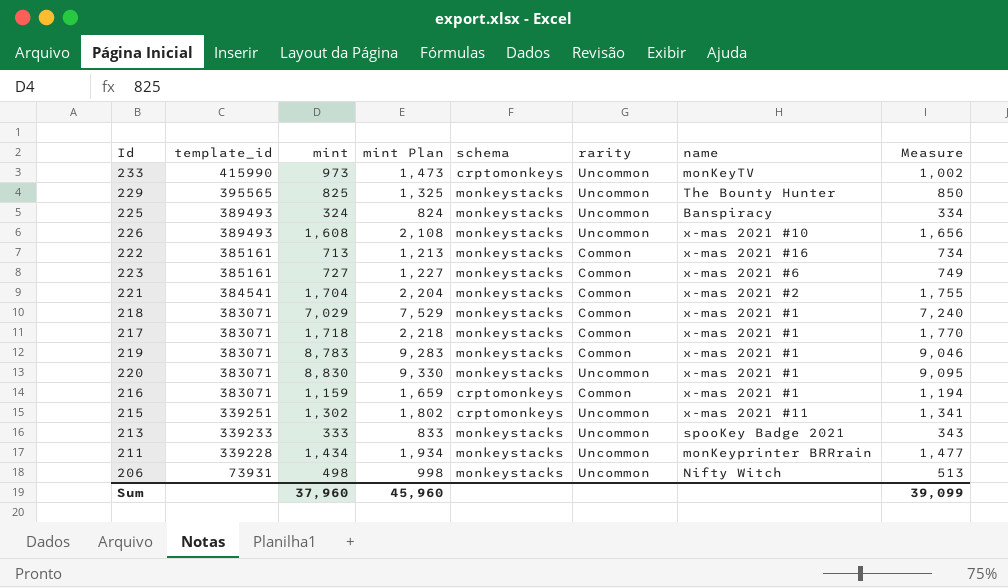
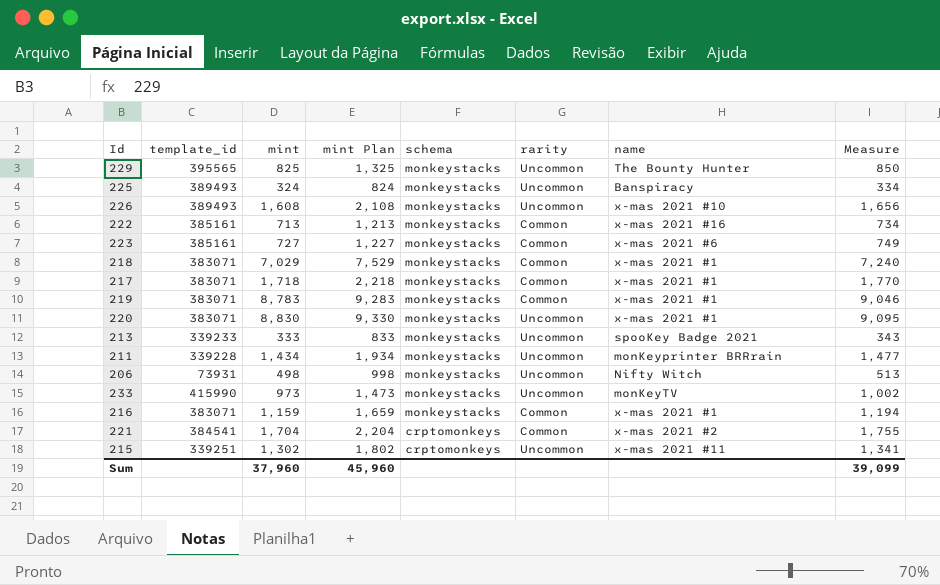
row order: template_id descending -> schema descending
233 | schema: crptomonkeys -> monkeystacks
216 | schema: crptomonkeys -> monkeystacks
221 | schema: monkeystacks -> crptomonkeys

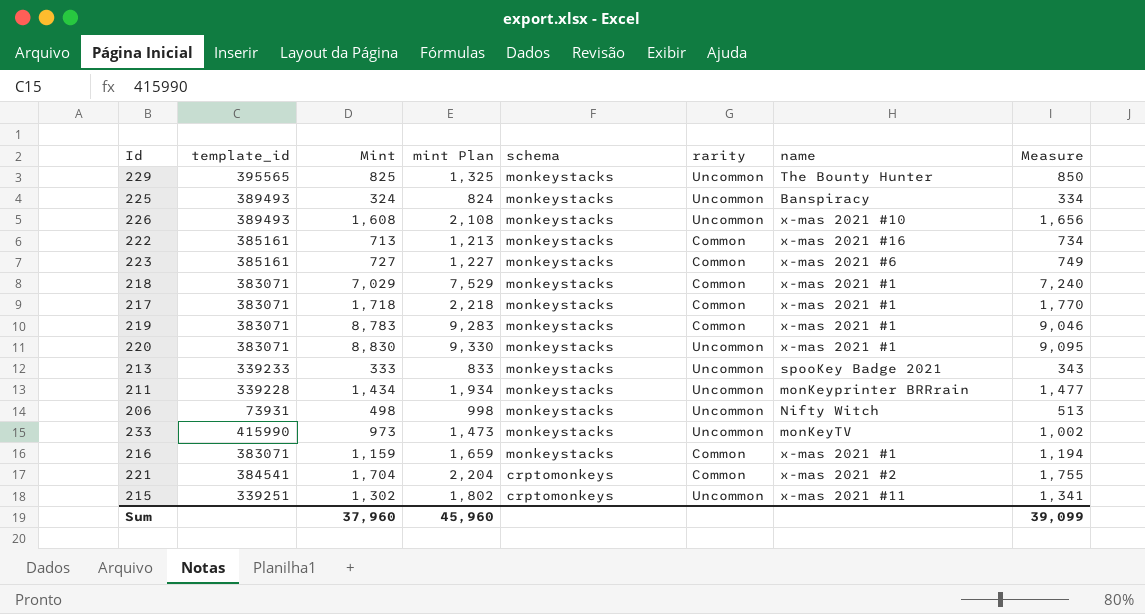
column name: mint -> Mint

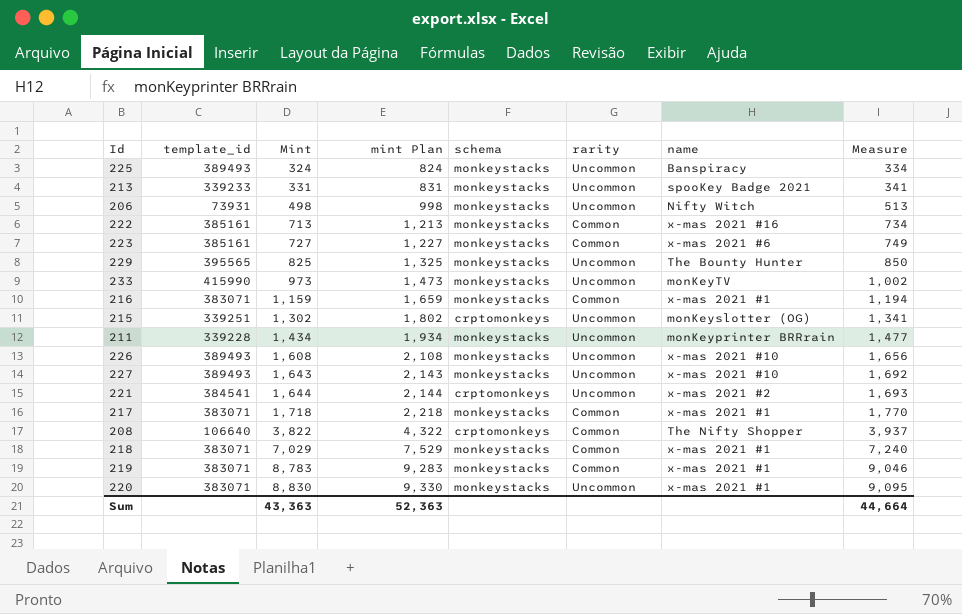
row order: schema descending -> Mint ascending
213 | Mint: 333 -> 331
213 | mint Plan: 833 -> 831
213 | Measure: 343 -> 341
215 | name: x-mas 2021 #11 -> monKeyslotter (OG)
row 227: none -> 389493 | 1,643 | 2,143 | monkeystacks | Uncommon | x-mas 2021 #10 | 1,692
221 | Mint: 1,704 -> 1,644
221 | mint Plan: 2,204 -> 2,144
221 | rarity: Common -> Uncommon
221 | Measure: 1,755 -> 1,693
row 208: none -> 106640 | 3,822 | 4,322 | crptomonkeys | Common | The Nifty Shopper | 3,937
Sum | Mint: 37,960 -> 43,363
Sum | mint Plan: 45,960 -> 52,363
Sum | Measure: 39,099 -> 44,664

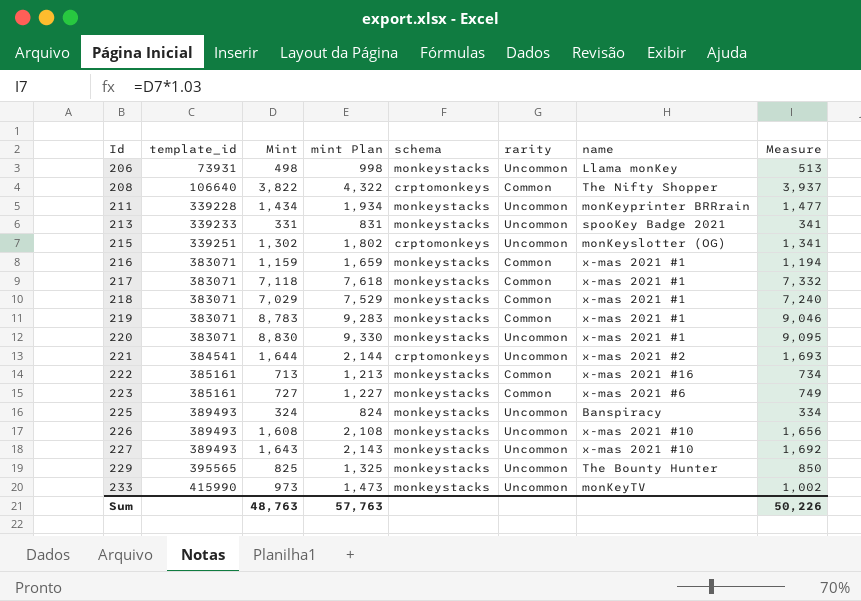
row order: Mint ascending -> Id ascending
206 | name: Nifty Witch -> Llama monKey
217 | Mint: 1,718 -> 7,118
217 | mint Plan: 2,218 -> 7,618
217 | Measure: 1,770 -> 7,332
Sum | Mint: 43,363 -> 48,763
Sum | mint Plan: 52,363 -> 57,763
Sum | Measure: 44,664 -> 50,226

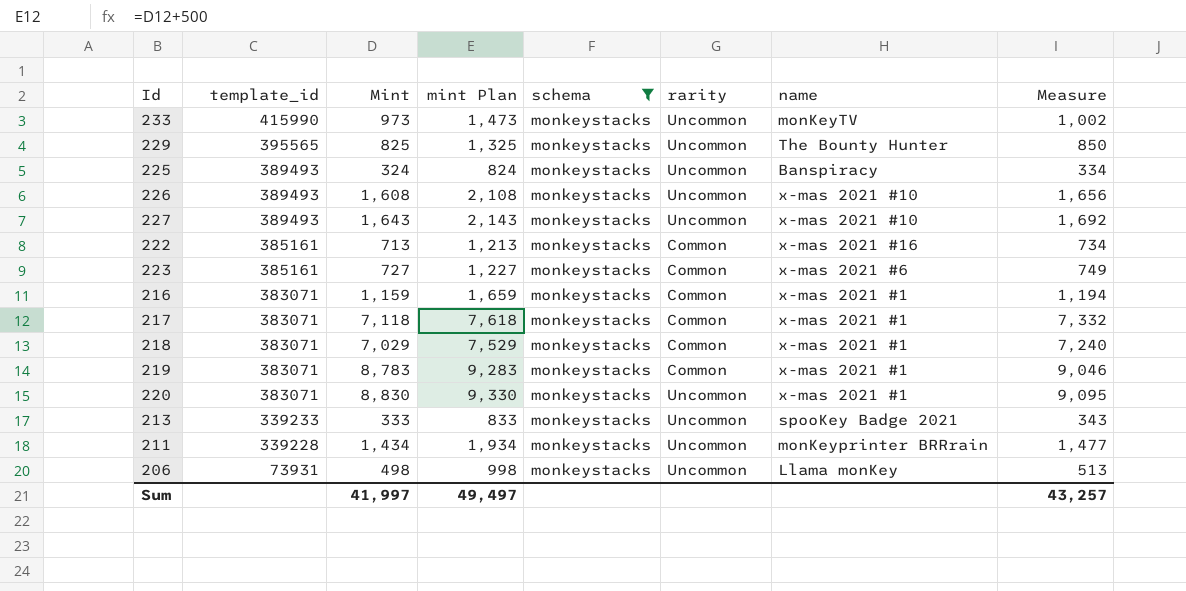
filter: none -> schema = monkeystacks
row order: Id ascending -> template_id descending
213 | Mint: 331 -> 333
213 | mint Plan: 831 -> 833
213 | Measure: 341 -> 343
Sum | Mint: 48,763 -> 41,997
Sum | mint Plan: 57,763 -> 49,497
Sum | Measure: 50,226 -> 43,257

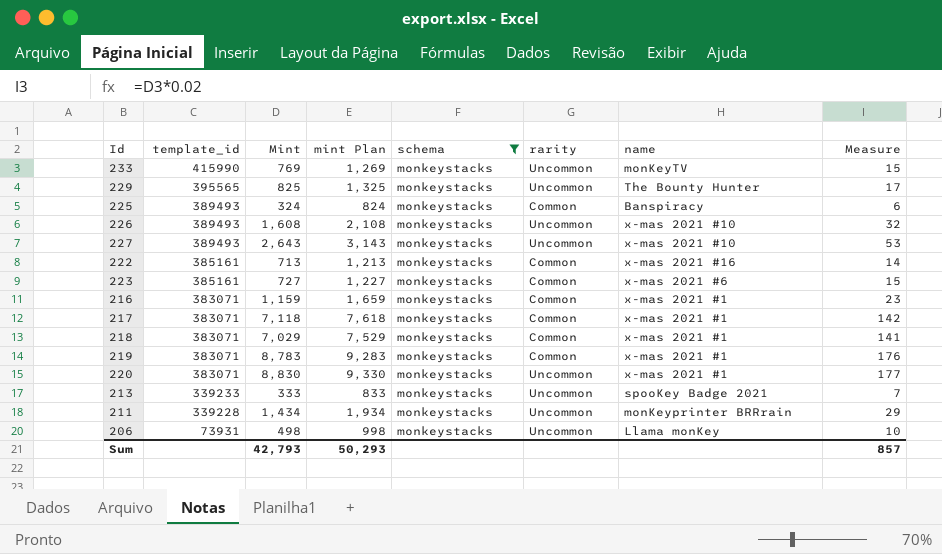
column Measure | formula: [Mint] * 1.03 -> [Mint] * 0.02
233 | Mint: 973 -> 769
233 | mint Plan: 1,473 -> 1,269
225 | rarity: Uncommon -> Common
227 | Mint: 1,643 -> 2,643
227 | mint Plan: 2,143 -> 3,143
Sum | Mint: 41,997 -> 42,793
Sum | mint Plan: 49,497 -> 50,293
Sum | Measure: 43,257 -> 857

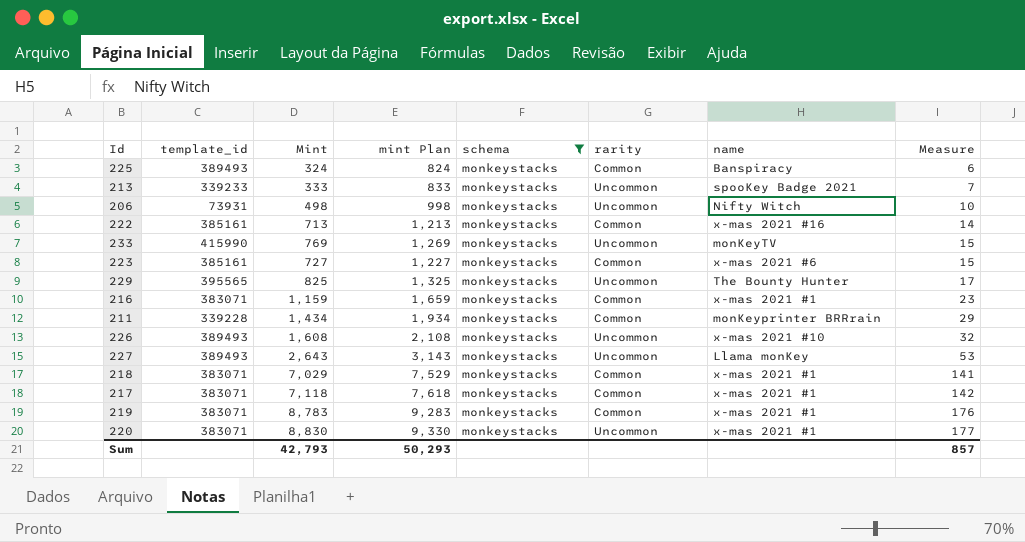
row order: template_id descending -> Measure ascending
206 | name: Llama monKey -> Nifty Witch
211 | rarity: Uncommon -> Common
227 | name: x-mas 2021 #10 -> Llama monKey

